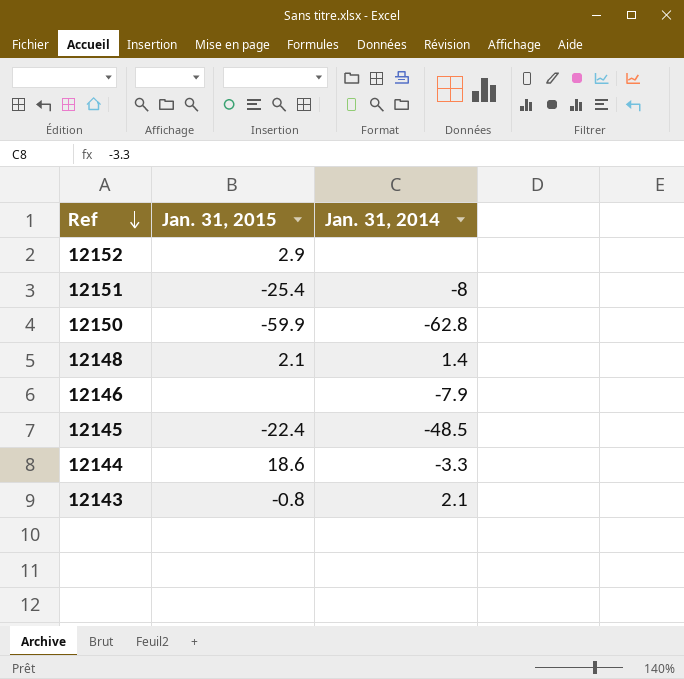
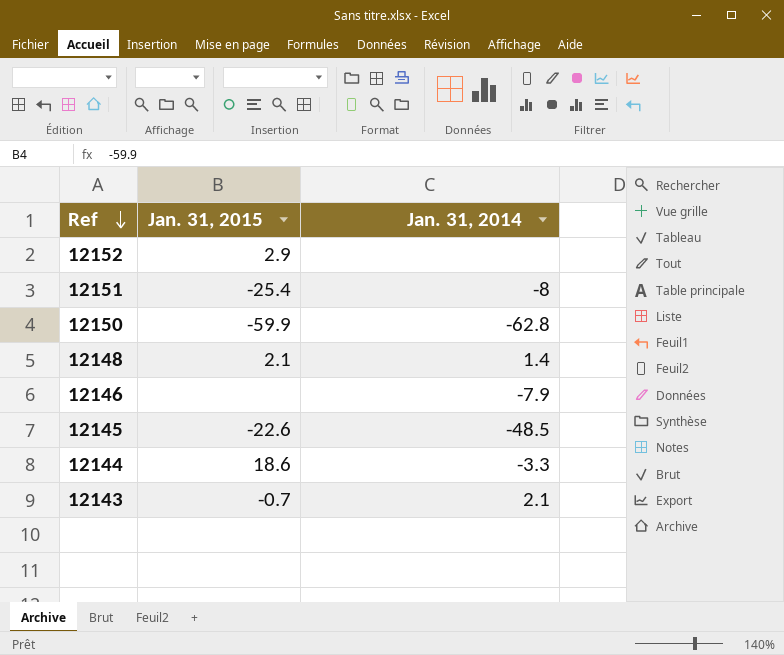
12145 | Jan. 31, 2015: -22.4 -> -22.6
12143 | Jan. 31, 2015: -0.8 -> -0.7

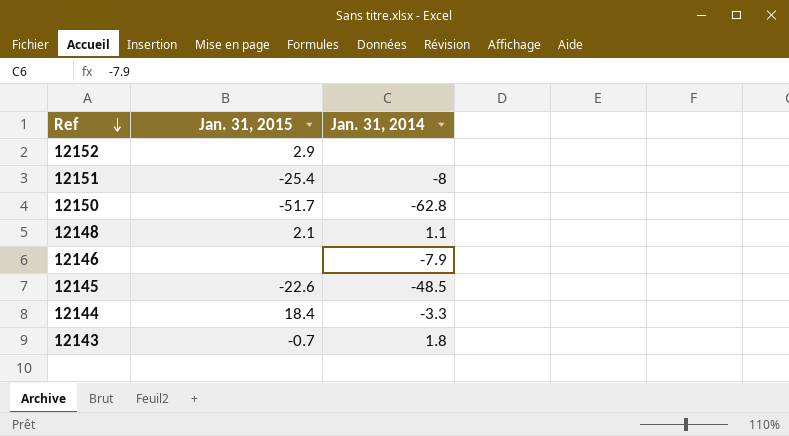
12150 | Jan. 31, 2015: -59.9 -> -51.7
12148 | Jan. 31, 2014: 1.4 -> 1.1
12144 | Jan. 31, 2015: 18.6 -> 18.4
12143 | Jan. 31, 2014: 2.1 -> 1.8

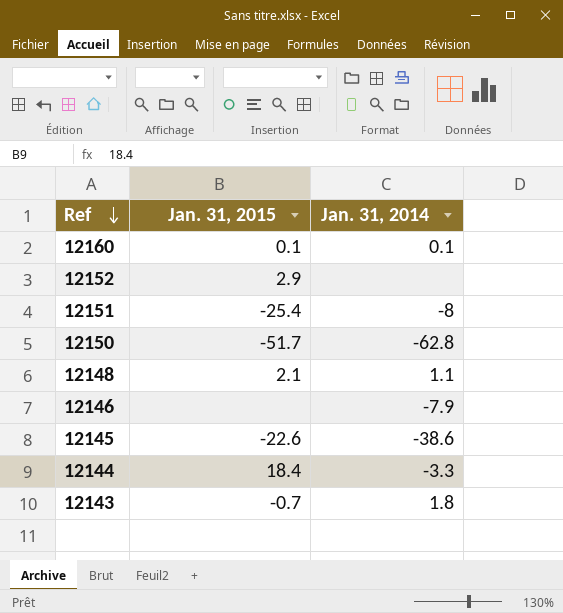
row 12160: none -> 0.1 | 0.1
12145 | Jan. 31, 2014: -48.5 -> -38.6

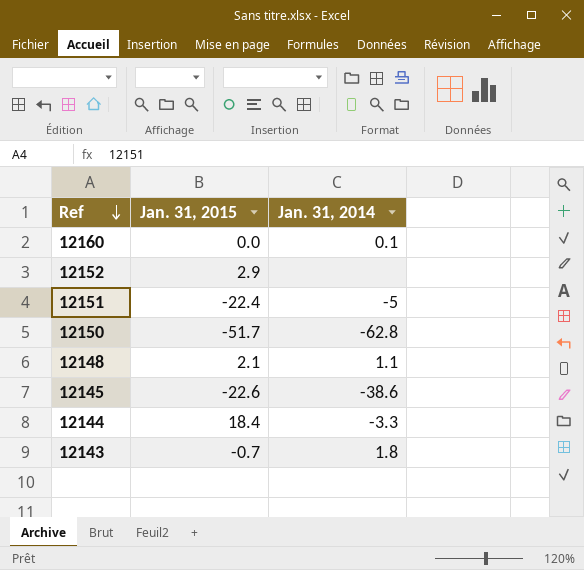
row 12146: none | -7.9 -> none
12160 | Jan. 31, 2015: 0.1 -> 0.0
12151 | Jan. 31, 2015: -25.4 -> -22.4
12151 | Jan. 31, 2014: -8 -> -5

